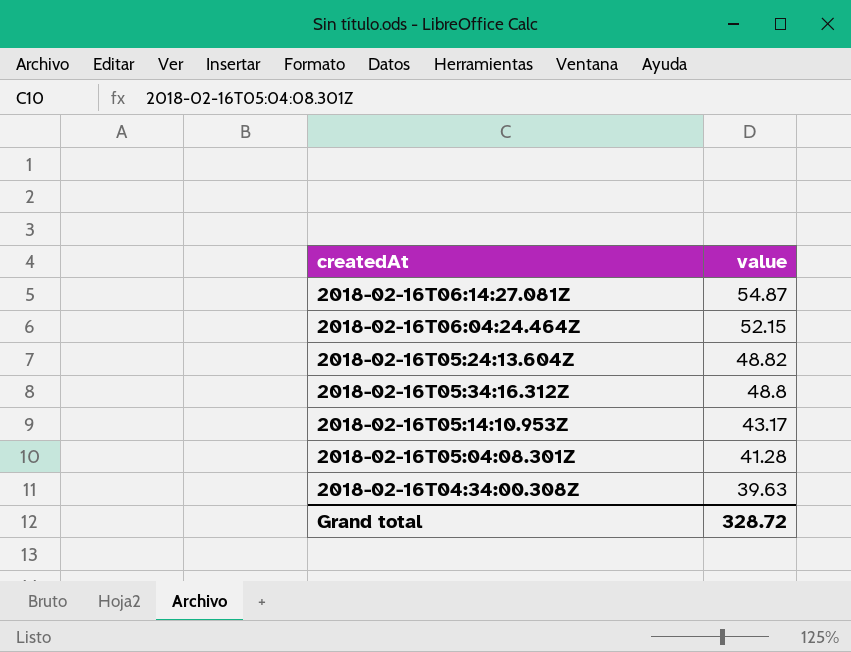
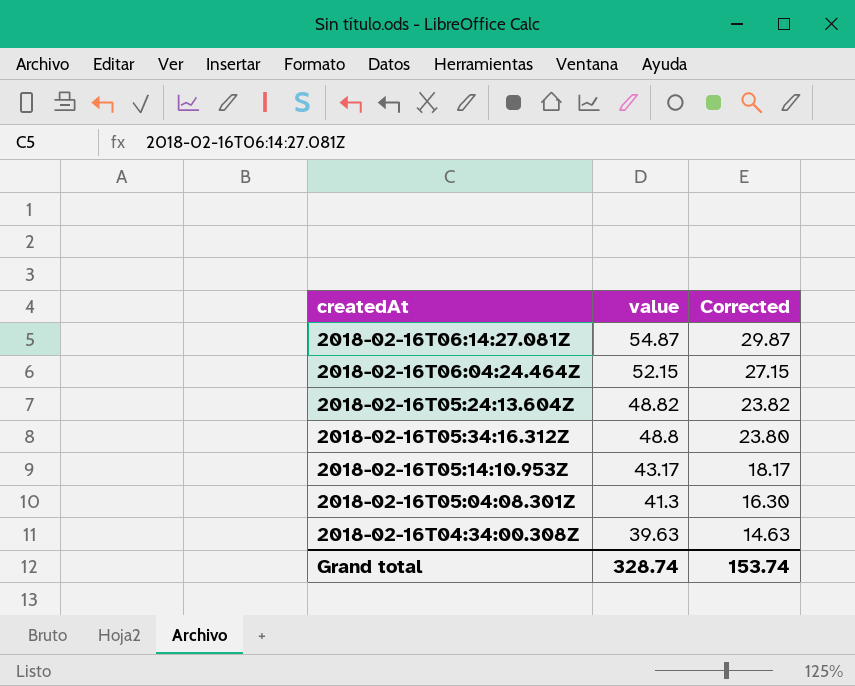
column Corrected | formula: none -> [value] - 25
2018-02-16T05:04:08.301Z | value: 41.28 -> 41.3
Grand total | value: 328.72 -> 328.74

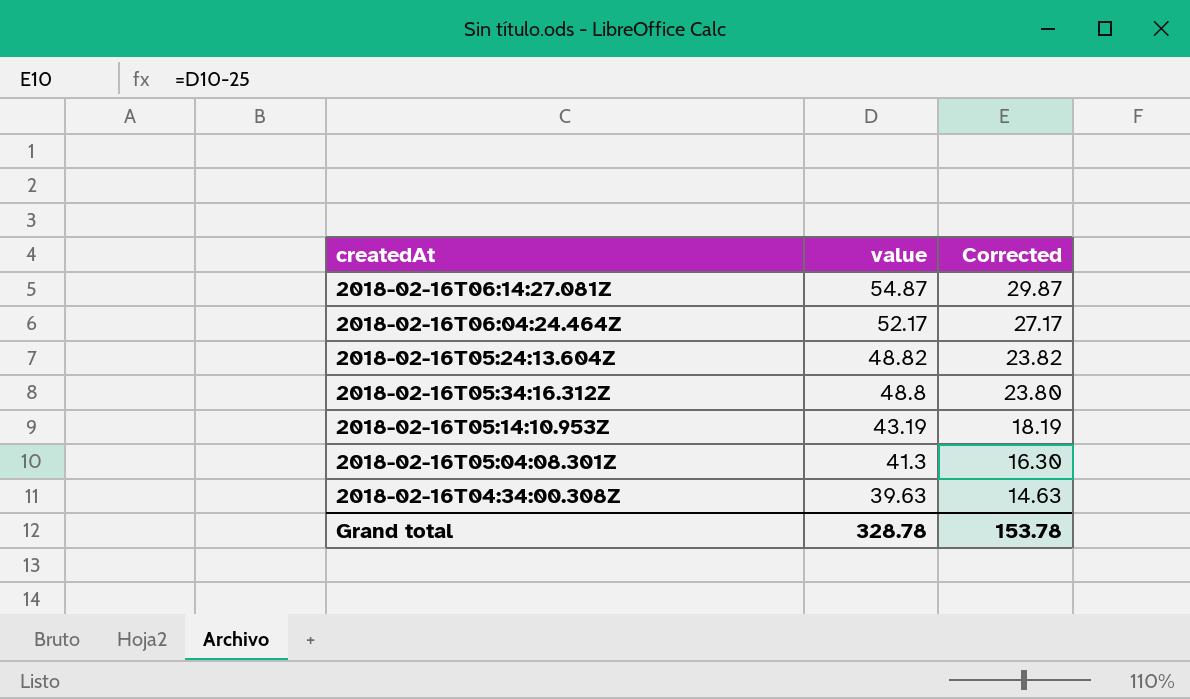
2018-02-16T06:04:24.464Z | value: 52.15 -> 52.17
2018-02-16T06:04:24.464Z | Corrected: 27.15 -> 27.17
2018-02-16T05:14:10.953Z | value: 43.17 -> 43.19
2018-02-16T05:14:10.953Z | Corrected: 18.17 -> 18.19
Grand total | value: 328.74 -> 328.78
Grand total | Corrected: 153.74 -> 153.78

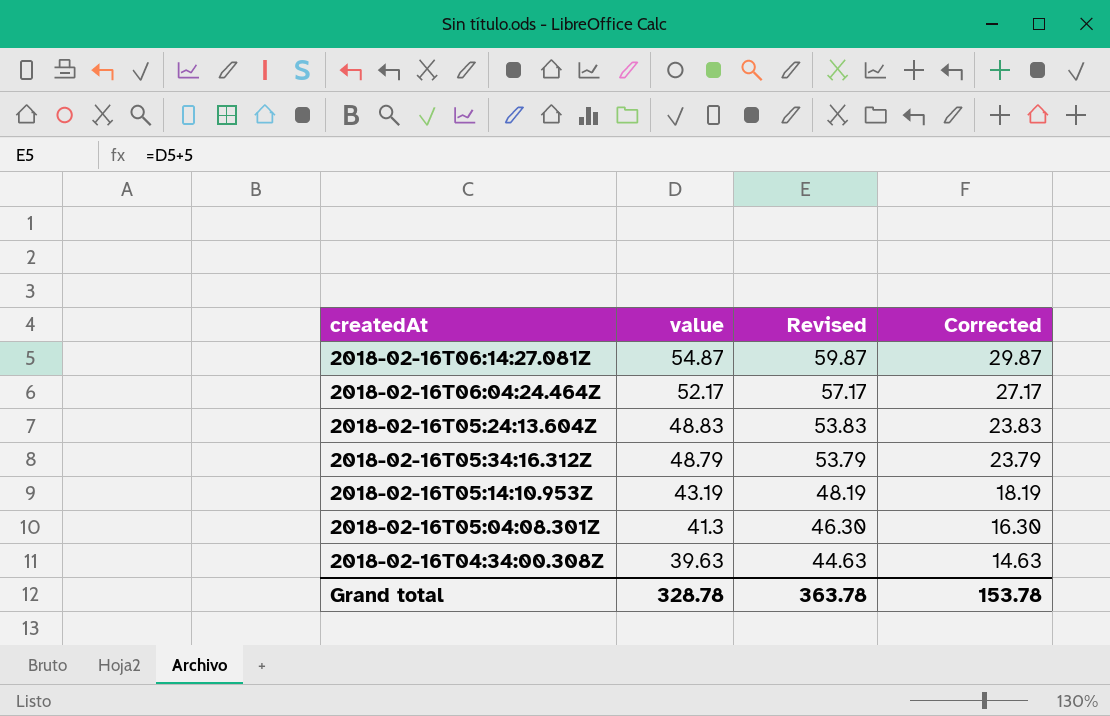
column Revised | formula: none -> [value] + 5
2018-02-16T05:24:13.604Z | value: 48.82 -> 48.83
2018-02-16T05:24:13.604Z | Corrected: 23.82 -> 23.83
2018-02-16T05:34:16.312Z | value: 48.8 -> 48.79
2018-02-16T05:34:16.312Z | Corrected: 23.80 -> 23.79

